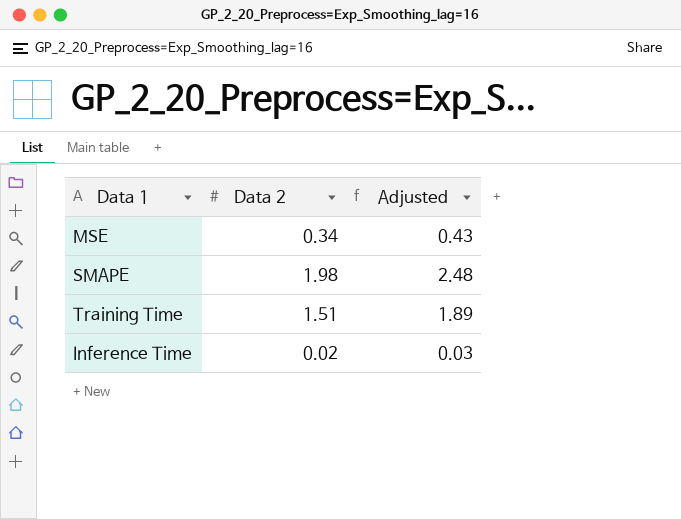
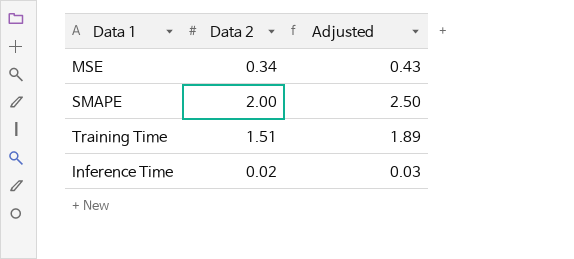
SMAPE | Data 2: 1.98 -> 2.00
SMAPE | Adjusted: 2.48 -> 2.50

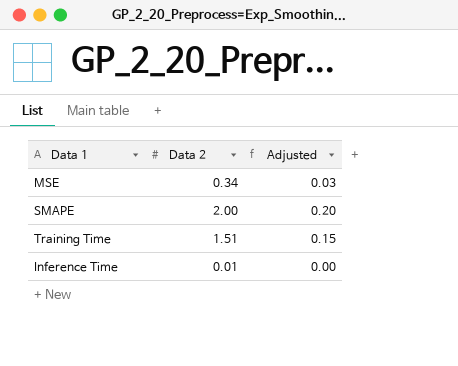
column Adjusted | formula: [Data 2] * 1.25 -> [Data 2] * 0.1
Inference Time | Data 2: 0.02 -> 0.01

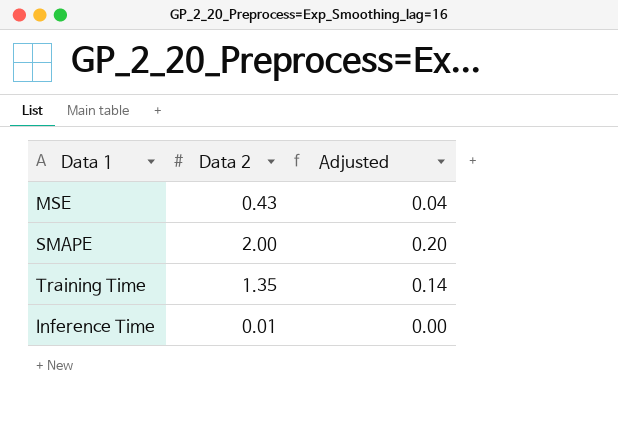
MSE | Data 2: 0.34 -> 0.43
MSE | Adjusted: 0.03 -> 0.04
Training Time | Data 2: 1.51 -> 1.35
Training Time | Adjusted: 0.15 -> 0.14

